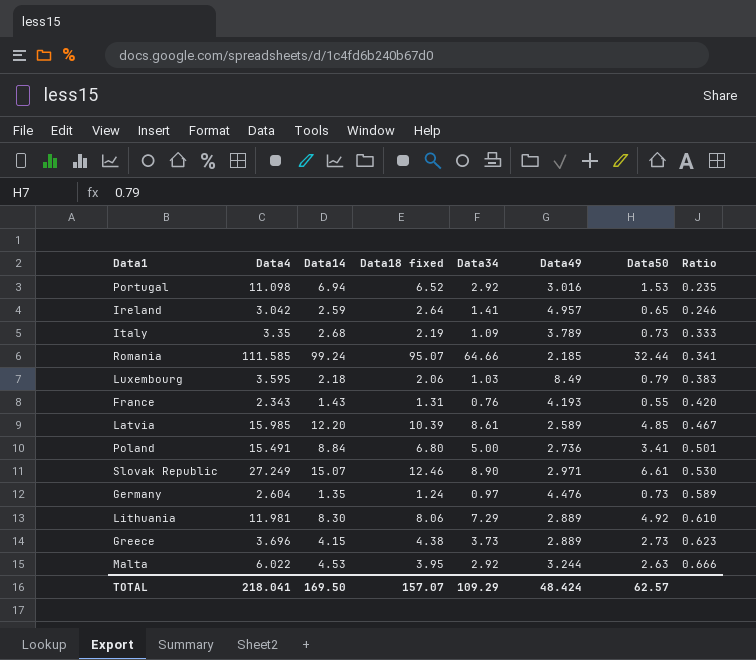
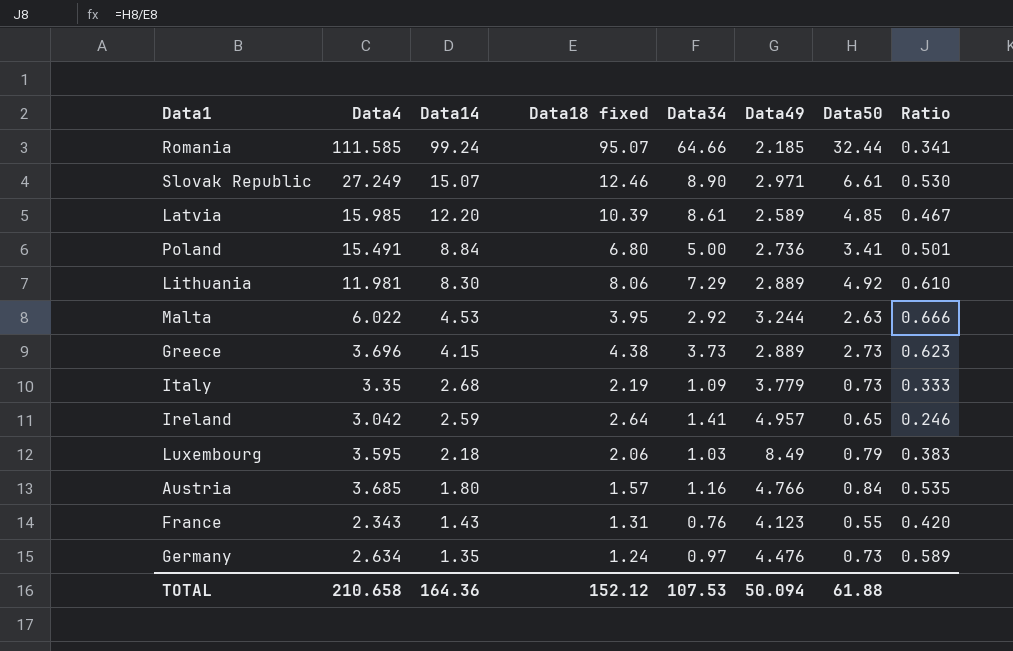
row order: Ratio ascending -> Data14 descending
row Portugal: 11.098 | 6.94 | 6.52 | 2.92 | 3.016 | 1.53 | 0.235 -> none
Italy | Data49: 3.789 -> 3.779
row Austria: none -> 3.685 | 1.80 | 1.57 | 1.16 | 4.766 | 0.84 | 0.535
France | Data49: 4.193 -> 4.123
Germany | Data4: 2.604 -> 2.634
TOTAL | Data4: 218.041 -> 210.658
TOTAL | Data14: 169.50 -> 164.36
TOTAL | Data18 fixed: 157.07 -> 152.12
TOTAL | Data34: 109.29 -> 107.53
TOTAL | Data49: 48.424 -> 50.094
TOTAL | Data50: 62.57 -> 61.88

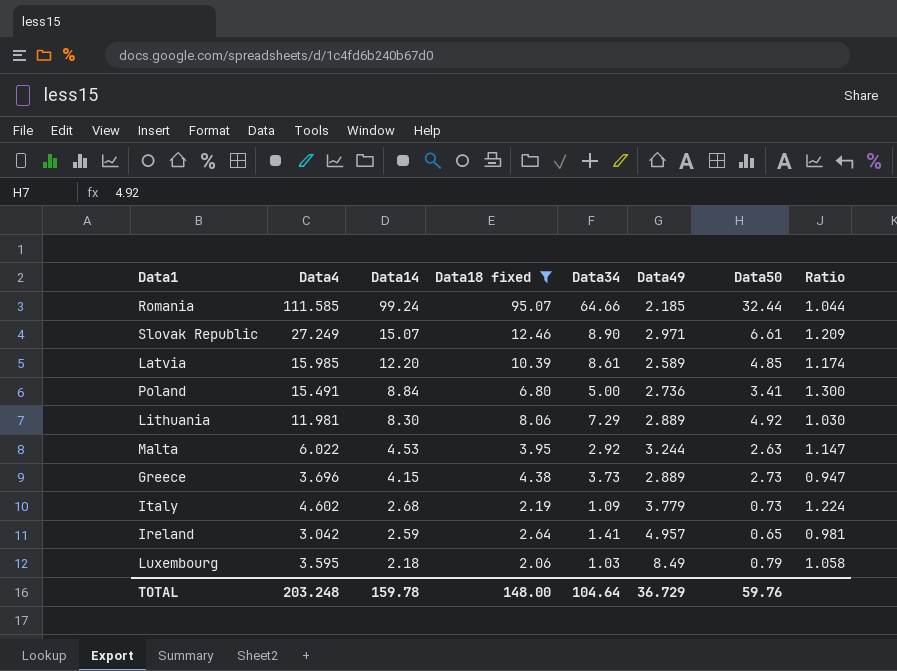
filter: none -> Data18 fixed >= 2.06
column Ratio | formula: [Data50] / [Data18 fixed] -> [Data14] / [Data18 fixed]
Italy | Data4: 3.35 -> 4.602
TOTAL | Data4: 210.658 -> 203.248
TOTAL | Data14: 164.36 -> 159.78
TOTAL | Data18 fixed: 152.12 -> 148.00
TOTAL | Data34: 107.53 -> 104.64
TOTAL | Data49: 50.094 -> 36.729
TOTAL | Data50: 61.88 -> 59.76

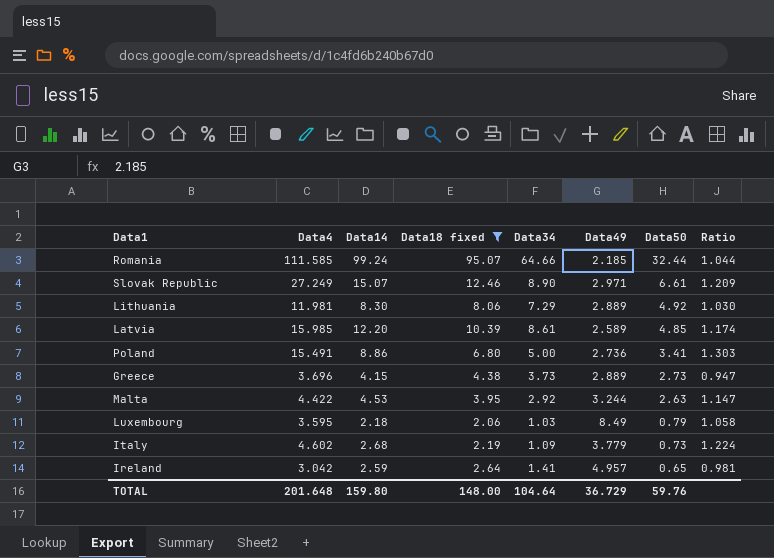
row order: Data14 descending -> Data50 descending
Poland | Data14: 8.84 -> 8.86
Poland | Ratio: 1.300 -> 1.303
Malta | Data4: 6.022 -> 4.422
TOTAL | Data4: 203.248 -> 201.648
TOTAL | Data14: 159.78 -> 159.80

